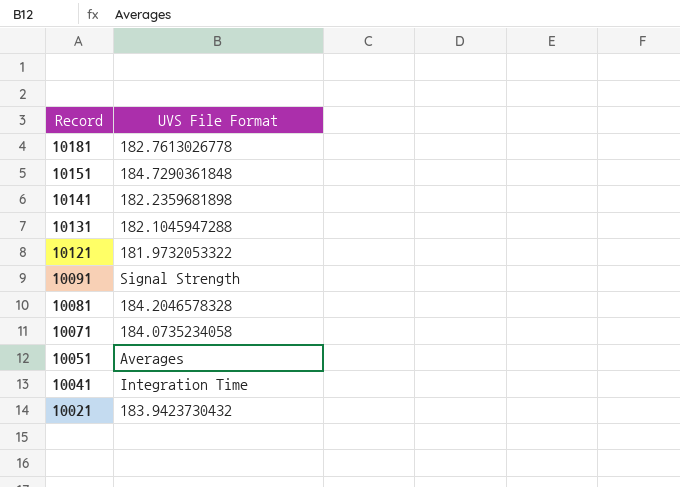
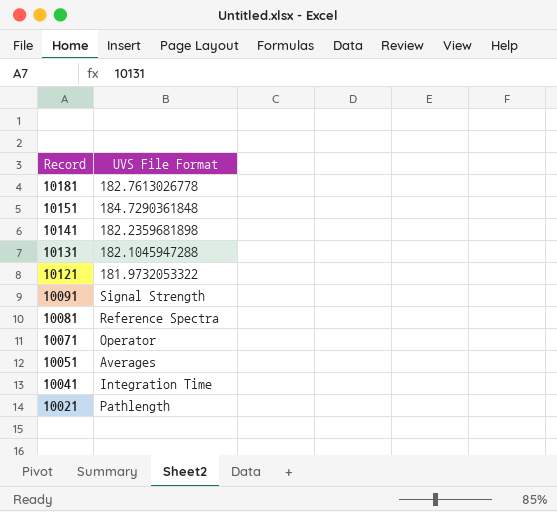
10081 | UVS File Format: 184.2046578328 -> Reference Spectra
10071 | UVS File Format: 184.0735234058 -> Operator
10021 | UVS File Format: 183.9423730432 -> Pathlength

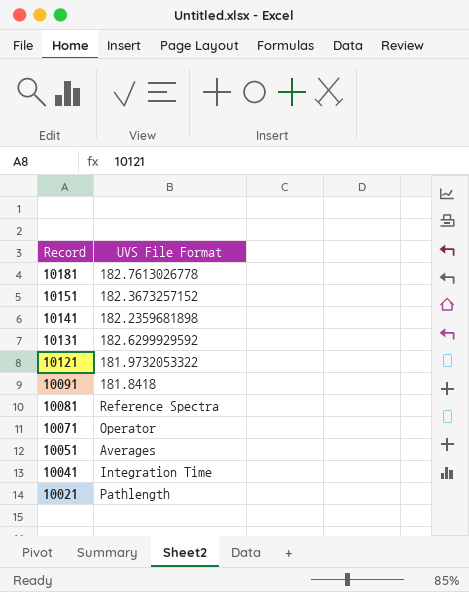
10151 | UVS File Format: 184.7290361848 -> 182.3673257152
10131 | UVS File Format: 182.1045947288 -> 182.6299929592
10091 | UVS File Format: Signal Strength -> 181.8418

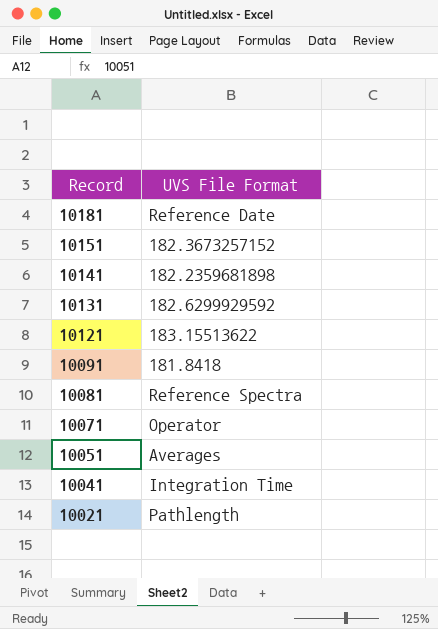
10181 | UVS File Format: 182.7613026778 -> Reference Date
10121 | UVS File Format: 181.9732053322 -> 183.15513622

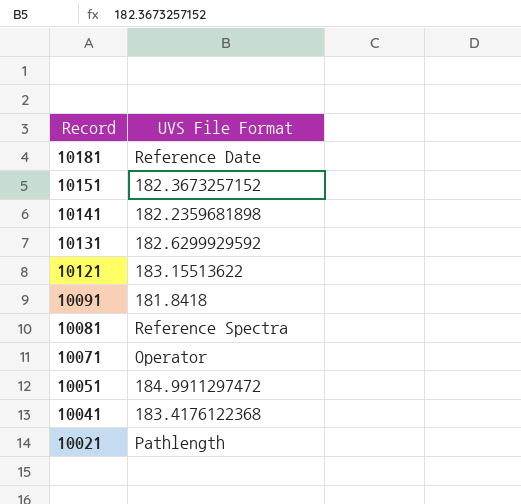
10051 | UVS File Format: Averages -> 184.9911297472
10041 | UVS File Format: Integration Time -> 183.4176122368

